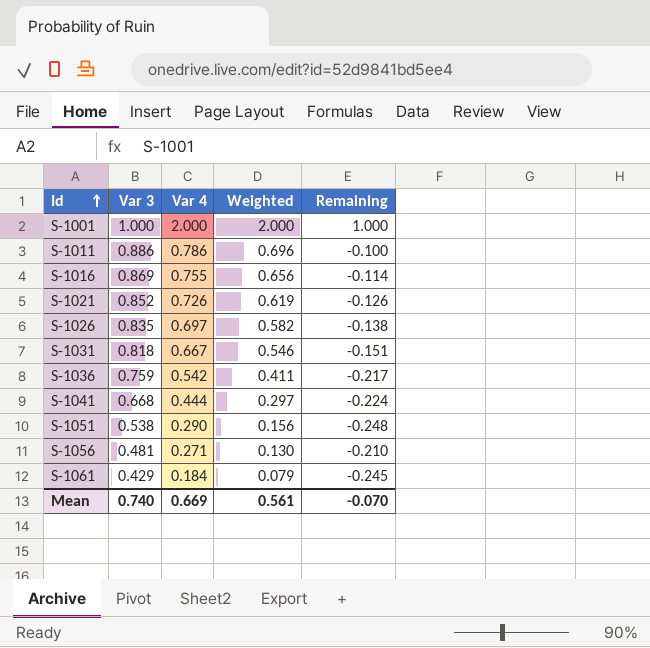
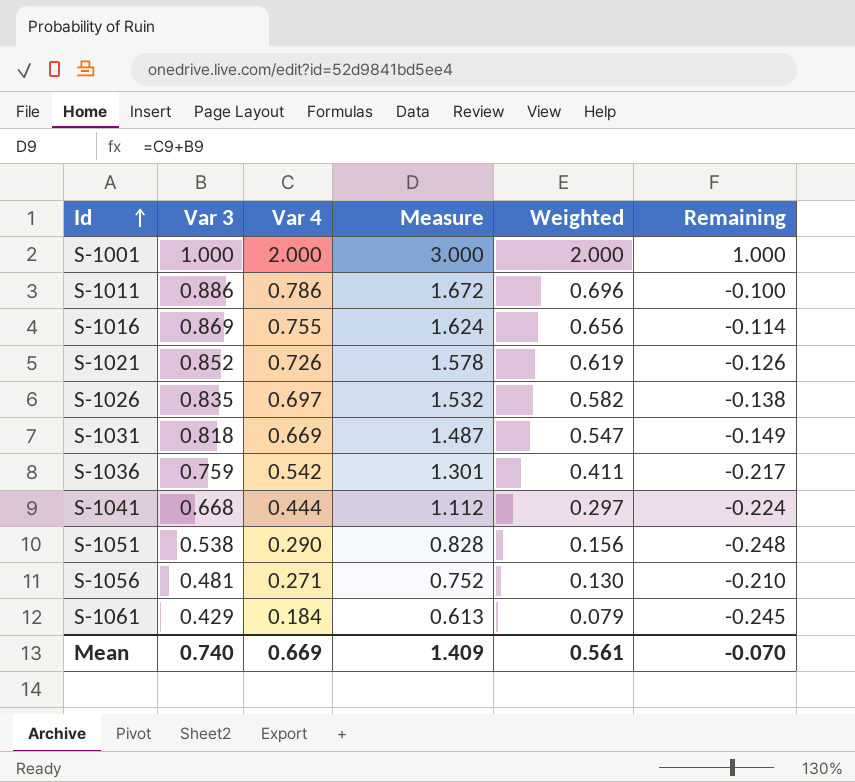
column Measure | formula: none -> [Var 3] + [Var 4]
S-1031 | Var 4: 0.667 -> 0.669
S-1031 | Weighted: 0.546 -> 0.547
S-1031 | Remaining: -0.151 -> -0.149

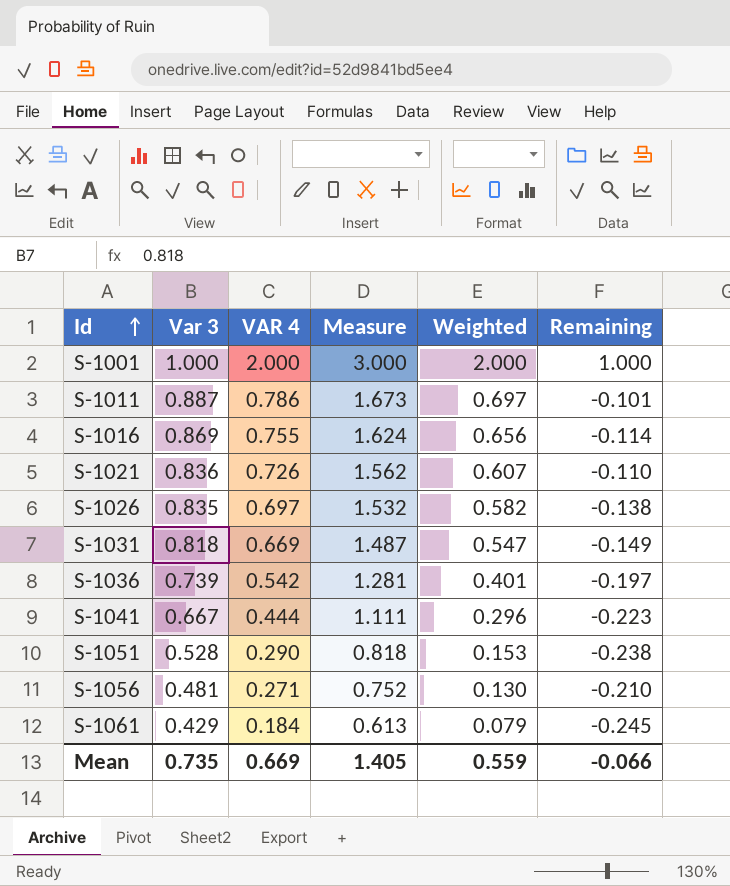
column name: Var 4 -> VAR 4
S-1011 | Var 3: 0.886 -> 0.887
S-1011 | Measure: 1.672 -> 1.673
S-1011 | Weighted: 0.696 -> 0.697
S-1011 | Remaining: -0.100 -> -0.101
S-1021 | Var 3: 0.852 -> 0.836
S-1021 | Measure: 1.578 -> 1.562
S-1021 | Weighted: 0.619 -> 0.607
S-1021 | Remaining: -0.126 -> -0.110
S-1036 | Var 3: 0.759 -> 0.739
S-1036 | Measure: 1.301 -> 1.281
S-1036 | Weighted: 0.411 -> 0.401
S-1036 | Remaining: -0.217 -> -0.197
S-1041 | Var 3: 0.668 -> 0.667
S-1041 | Measure: 1.112 -> 1.111
S-1041 | Weighted: 0.297 -> 0.296
S-1041 | Remaining: -0.224 -> -0.223
S-1051 | Var 3: 0.538 -> 0.528
S-1051 | Measure: 0.828 -> 0.818
S-1051 | Weighted: 0.156 -> 0.153
S-1051 | Remaining: -0.248 -> -0.238
Mean | Var 3: 0.740 -> 0.735
Mean | Measure: 1.409 -> 1.405
Mean | Weighted: 0.561 -> 0.559
Mean | Remaining: -0.070 -> -0.066

